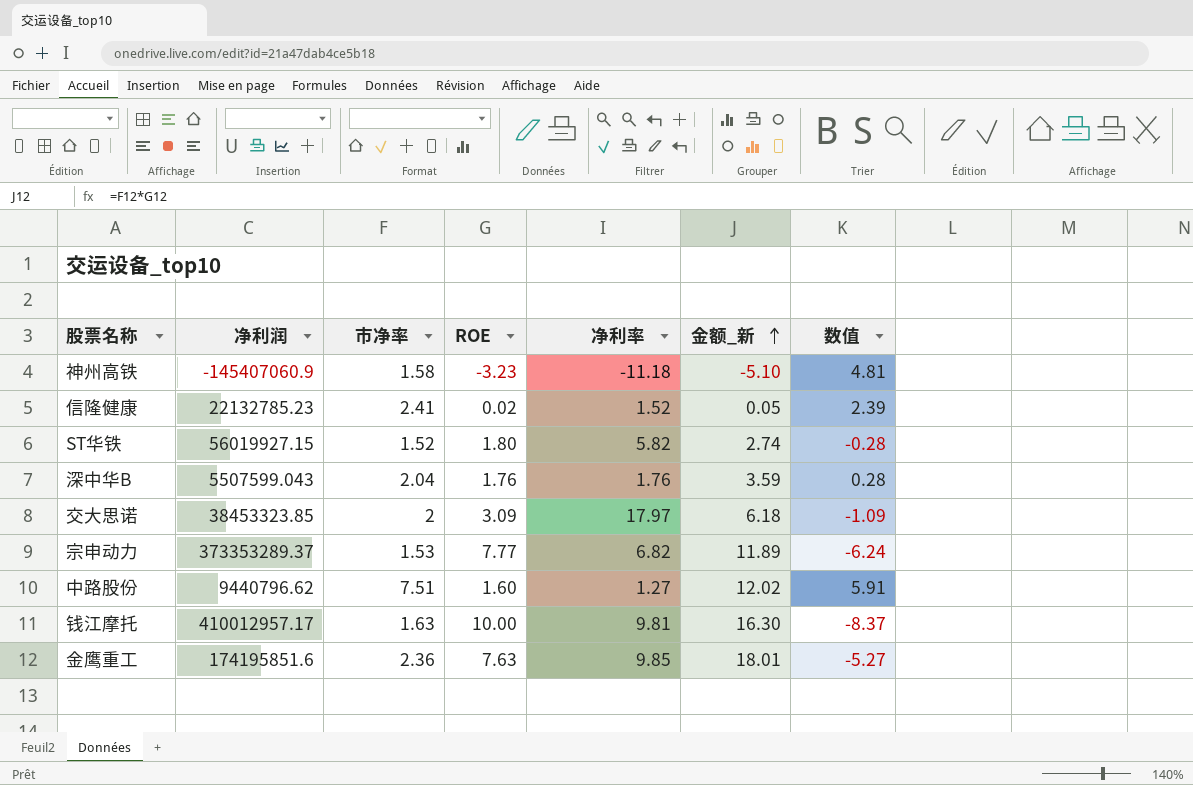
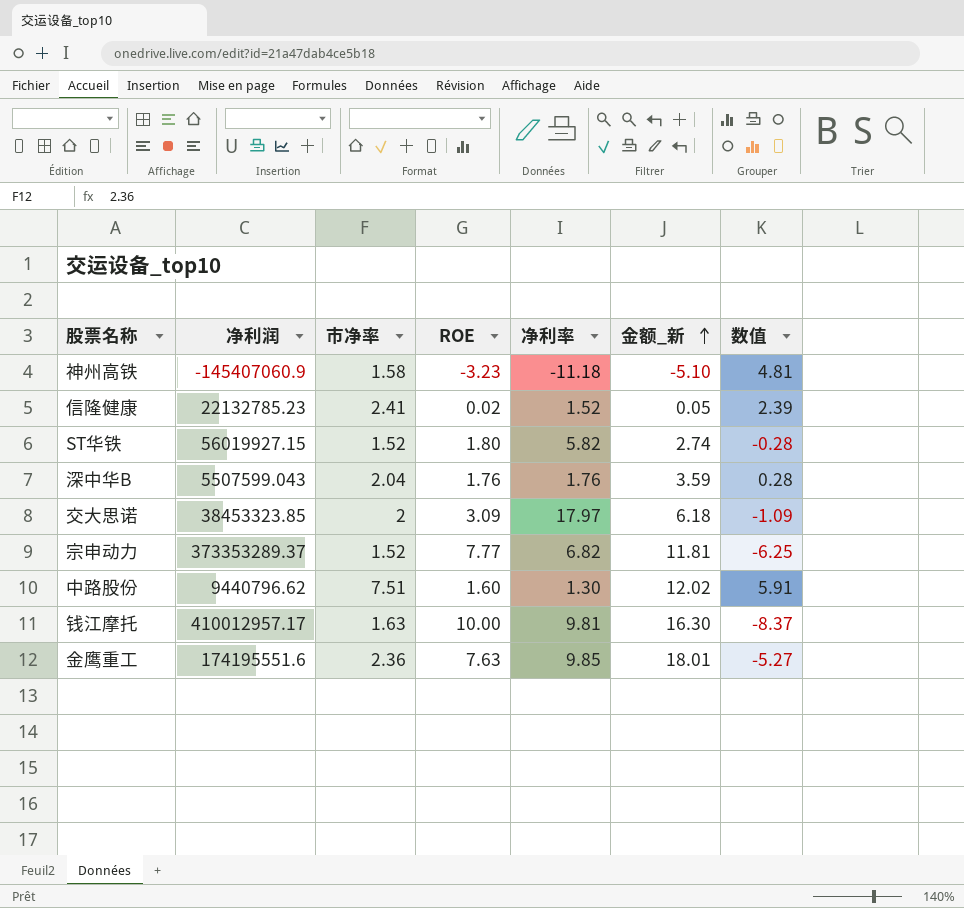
宗申动力 | 市净率: 1.53 -> 1.52
宗申动力 | 金额_新: 11.89 -> 11.81
宗申动力 | 数值: -6.24 -> -6.25
中路股份 | 净利率: 1.27 -> 1.30
金鹰重工 | 净利润: 174195851.6 -> 174195551.6

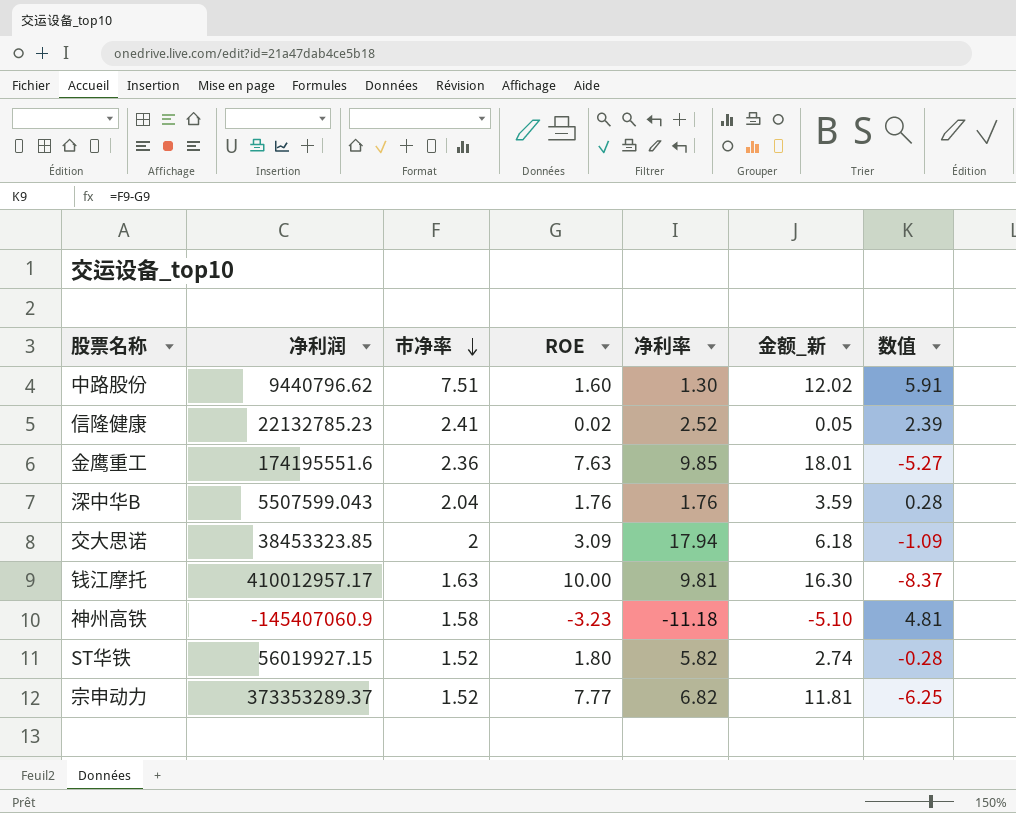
row order: 金额_新 ascending -> 市净率 descending
信隆健康 | 净利率: 1.52 -> 2.52
交大思诺 | 净利率: 17.97 -> 17.94

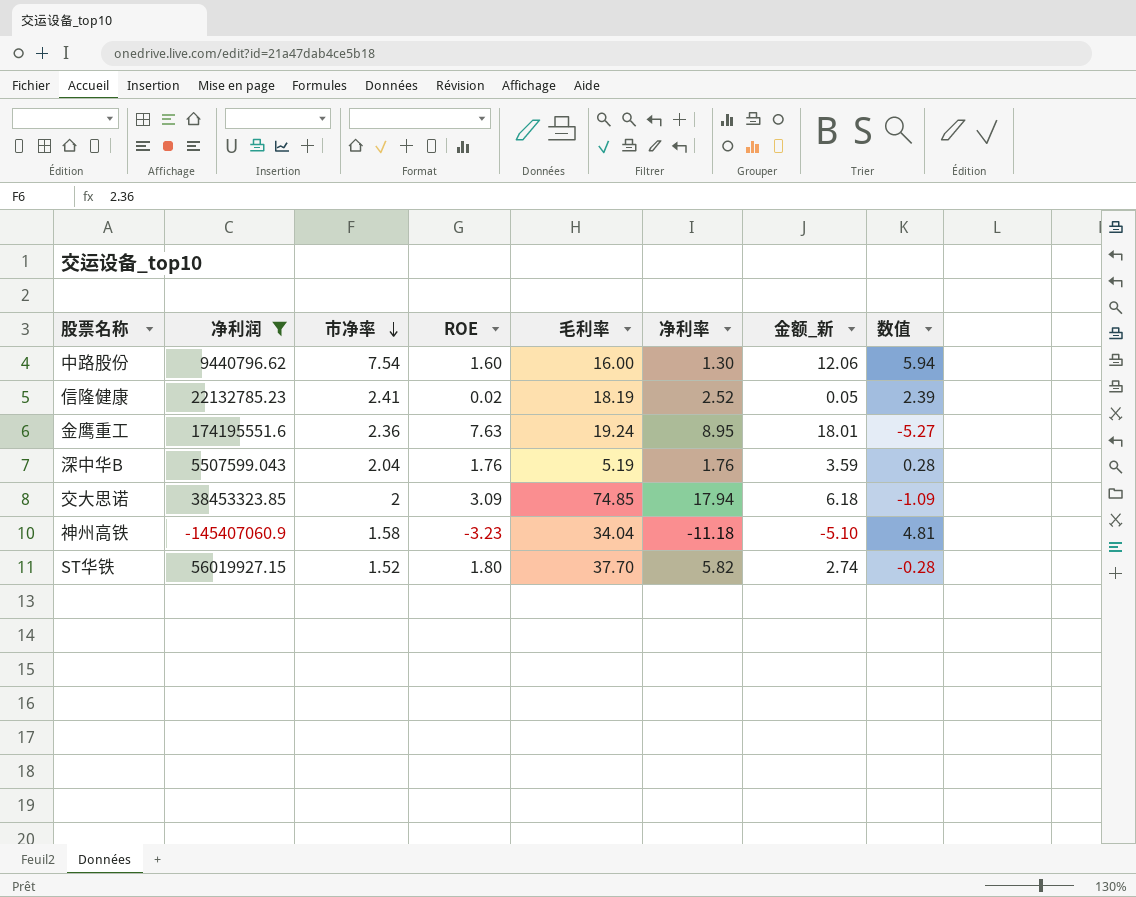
filter: none -> 净利润 <= 174195551.6
column 毛利率 | position: none -> 5
中路股份 | 市净率: 7.51 -> 7.54
中路股份 | 金额_新: 12.02 -> 12.06
中路股份 | 数值: 5.91 -> 5.94
金鹰重工 | 净利率: 9.85 -> 8.95

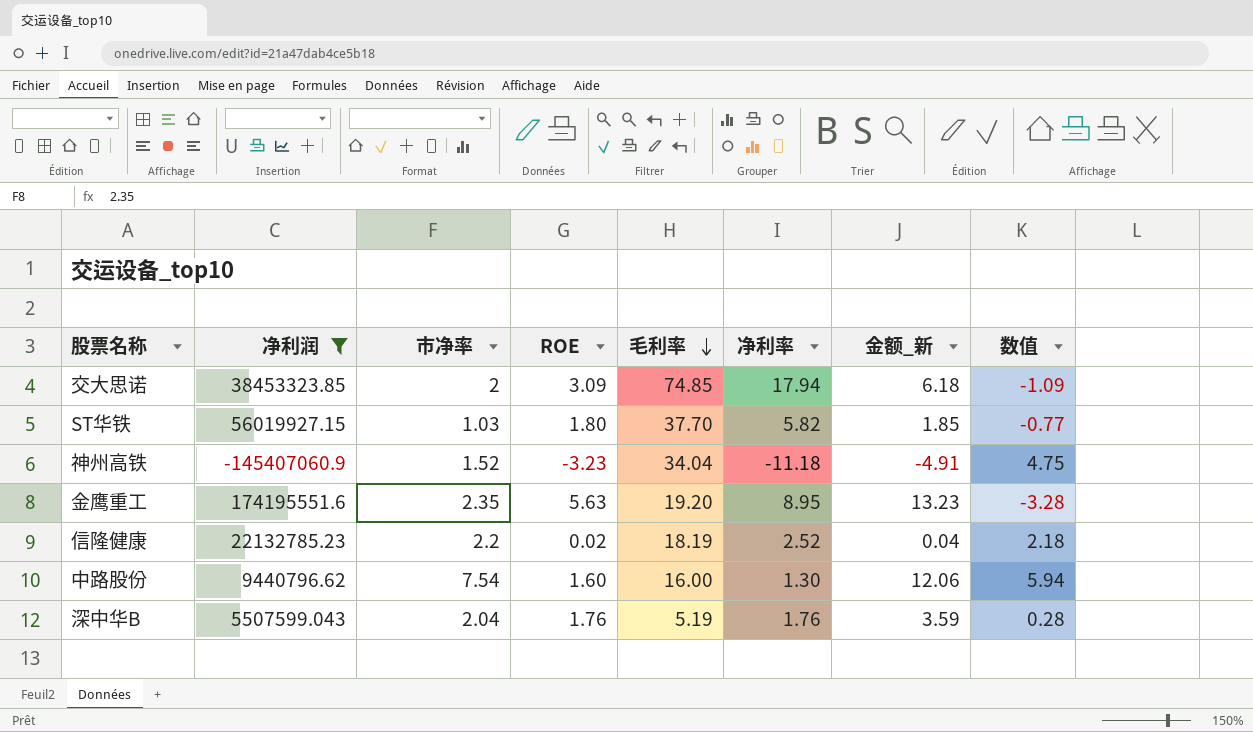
row order: 市净率 descending -> 毛利率 descending
ST华铁 | 市净率: 1.52 -> 1.03
ST华铁 | 金额_新: 2.74 -> 1.85
ST华铁 | 数值: -0.28 -> -0.77
神州高铁 | 市净率: 1.58 -> 1.52
神州高铁 | 金额_新: -5.10 -> -4.91
神州高铁 | 数值: 4.81 -> 4.75
金鹰重工 | 市净率: 2.36 -> 2.35
金鹰重工 | ROE: 7.63 -> 5.63
金鹰重工 | 毛利率: 19.24 -> 19.20
金鹰重工 | 金额_新: 18.01 -> 13.23
金鹰重工 | 数值: -5.27 -> -3.28
信隆健康 | 市净率: 2.41 -> 2.2
信隆健康 | 金额_新: 0.05 -> 0.04
信隆健康 | 数值: 2.39 -> 2.18

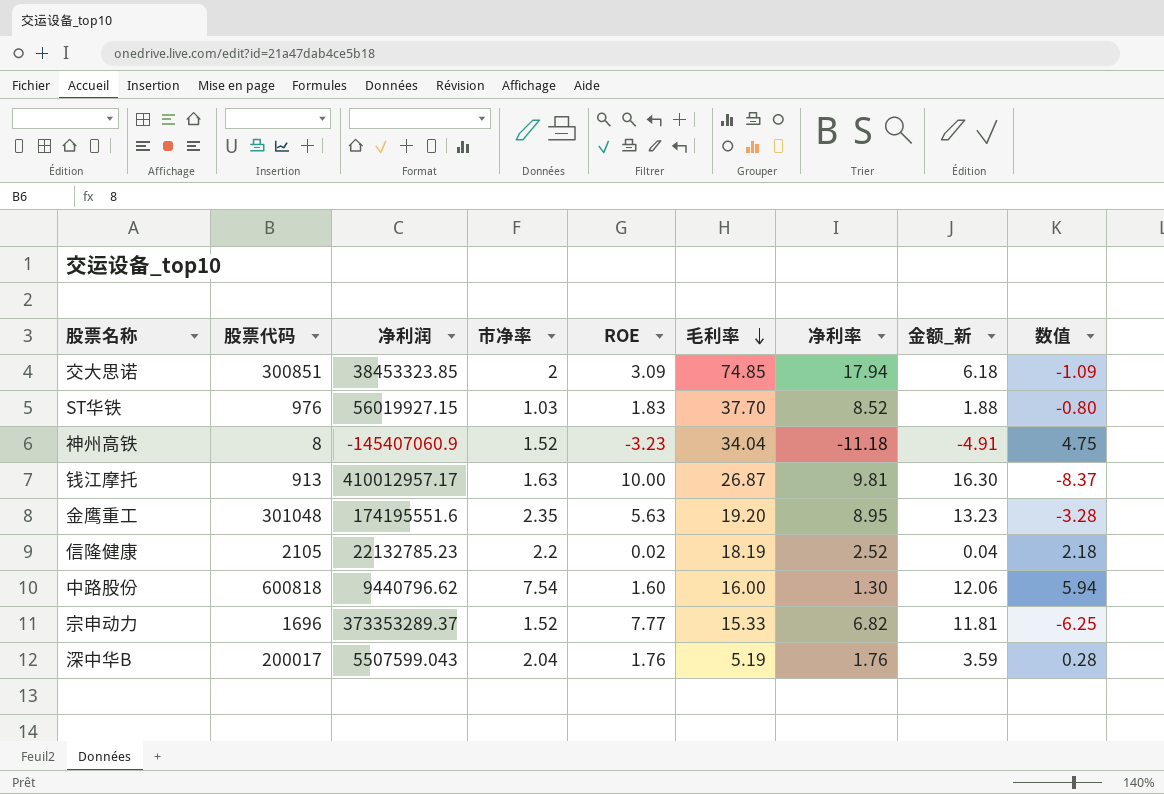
filter: 净利润 <= 174195551.6 -> none
column 股票代码 | position: none -> 2
ST华铁 | ROE: 1.80 -> 1.83
ST华铁 | 净利率: 5.82 -> 8.52
ST华铁 | 金额_新: 1.85 -> 1.88
ST华铁 | 数值: -0.77 -> -0.80

